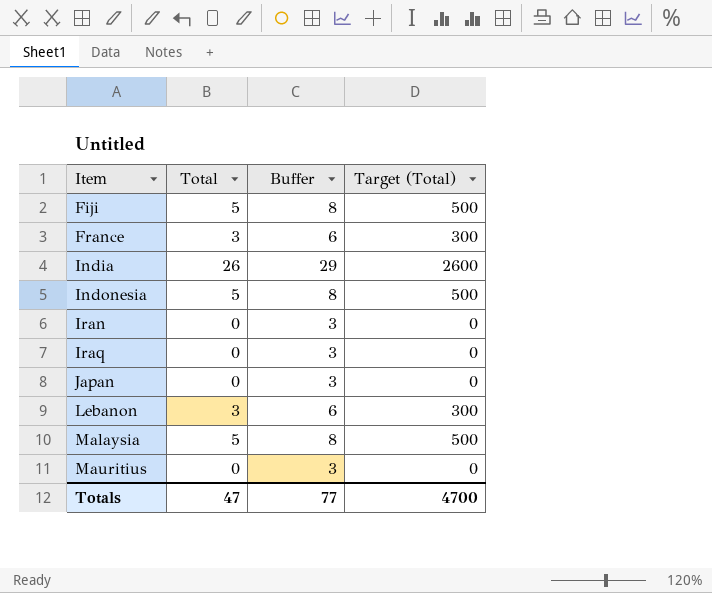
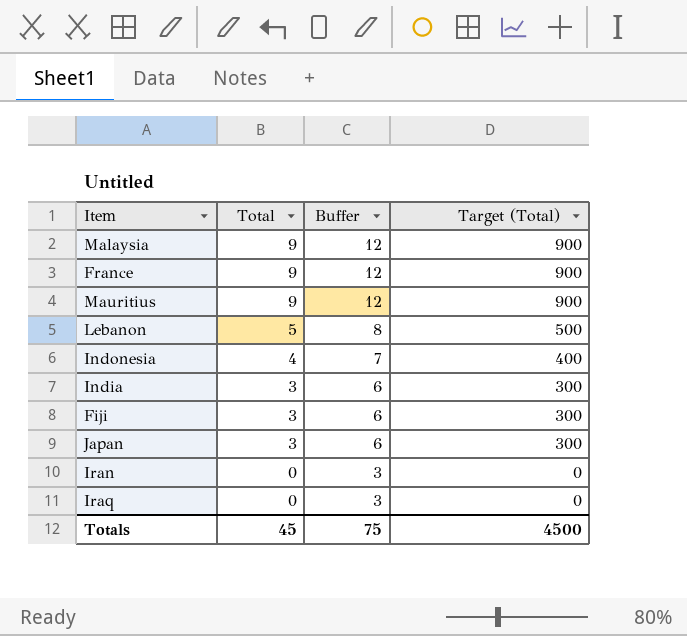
row order: Item ascending -> Total descending
Malaysia | Total: 5 -> 9
Malaysia | Buffer: 8 -> 12
Malaysia | Target (Total): 500 -> 900
France | Total: 3 -> 9
France | Buffer: 6 -> 12
France | Target (Total): 300 -> 900
Mauritius | Total: 0 -> 9
Mauritius | Buffer: 3 -> 12
Mauritius | Target (Total): 0 -> 900
Lebanon | Total: 3 -> 5
Lebanon | Buffer: 6 -> 8
Lebanon | Target (Total): 300 -> 500
Indonesia | Total: 5 -> 4
Indonesia | Buffer: 8 -> 7
Indonesia | Target (Total): 500 -> 400
India | Total: 26 -> 3
India | Buffer: 29 -> 6
India | Target (Total): 2600 -> 300
Fiji | Total: 5 -> 3
Fiji | Buffer: 8 -> 6
Fiji | Target (Total): 500 -> 300
Japan | Total: 0 -> 3
Japan | Buffer: 3 -> 6
Japan | Target (Total): 0 -> 300
Totals | Total: 47 -> 45
Totals | Buffer: 77 -> 75
Totals | Target (Total): 4700 -> 4500

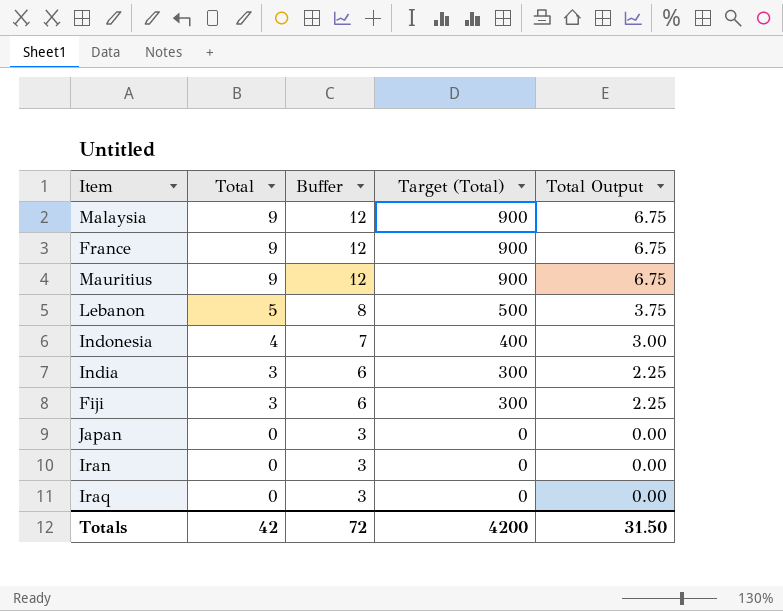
column Total Output | formula: none -> [Total] * 0.75
Japan | Total: 3 -> 0
Japan | Buffer: 6 -> 3
Japan | Target (Total): 300 -> 0
Totals | Total: 45 -> 42
Totals | Buffer: 75 -> 72
Totals | Target (Total): 4500 -> 4200

